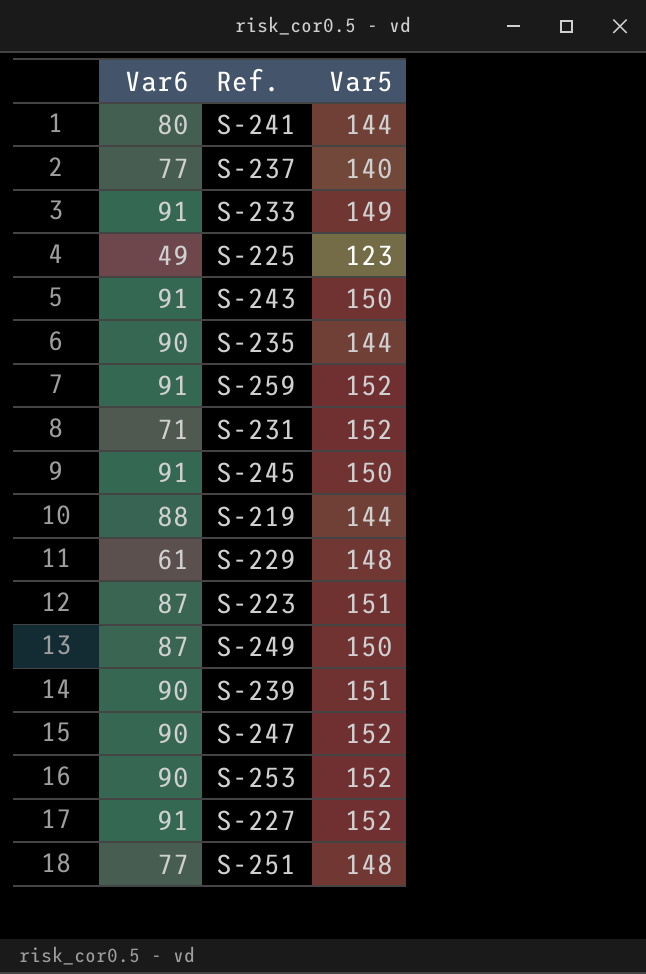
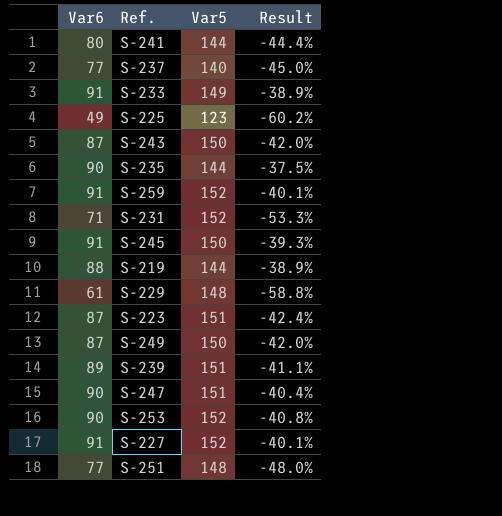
column Result | formula: none -> ([Var6] - [Var5]) / [Var5]
S-243 | Var6: 91 -> 87
S-239 | Var6: 90 -> 89
S-247 | Var5: 152 -> 151

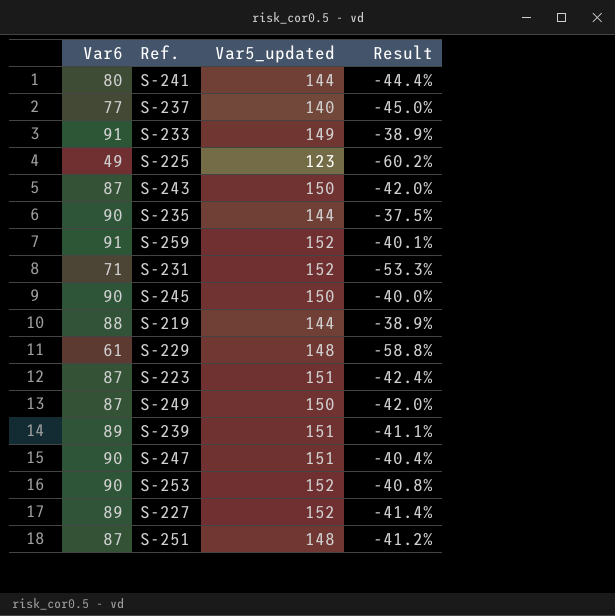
column name: Var5 -> Var5_updated
S-245 | Var6: 91 -> 90
S-245 | Result: -39.3% -> -40.0%
S-227 | Var6: 91 -> 89
S-227 | Result: -40.1% -> -41.4%
S-251 | Var6: 77 -> 87
S-251 | Result: -48.0% -> -41.2%

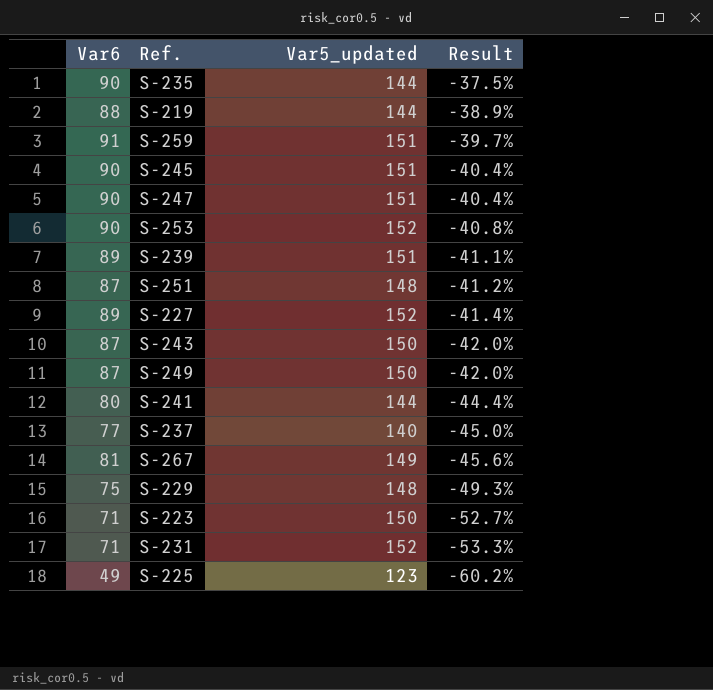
row order: none -> Result descending
row S-233: 91 | 149 | -38.9% -> none
S-259 | Var5_updated: 152 -> 151
S-259 | Result: -40.1% -> -39.7%
S-245 | Var5_updated: 150 -> 151
S-245 | Result: -40.0% -> -40.4%
row S-267: none -> 81 | 149 | -45.6%
S-229 | Var6: 61 -> 75
S-229 | Result: -58.8% -> -49.3%
S-223 | Var6: 87 -> 71
S-223 | Var5_updated: 151 -> 150
S-223 | Result: -42.4% -> -52.7%

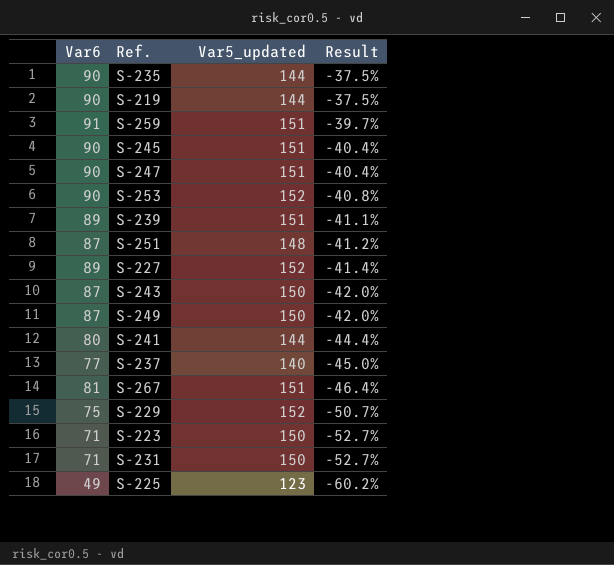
S-219 | Var6: 88 -> 90
S-219 | Result: -38.9% -> -37.5%
S-267 | Var5_updated: 149 -> 151
S-267 | Result: -45.6% -> -46.4%
S-229 | Var5_updated: 148 -> 152
S-229 | Result: -49.3% -> -50.7%
S-231 | Var5_updated: 152 -> 150
S-231 | Result: -53.3% -> -52.7%

